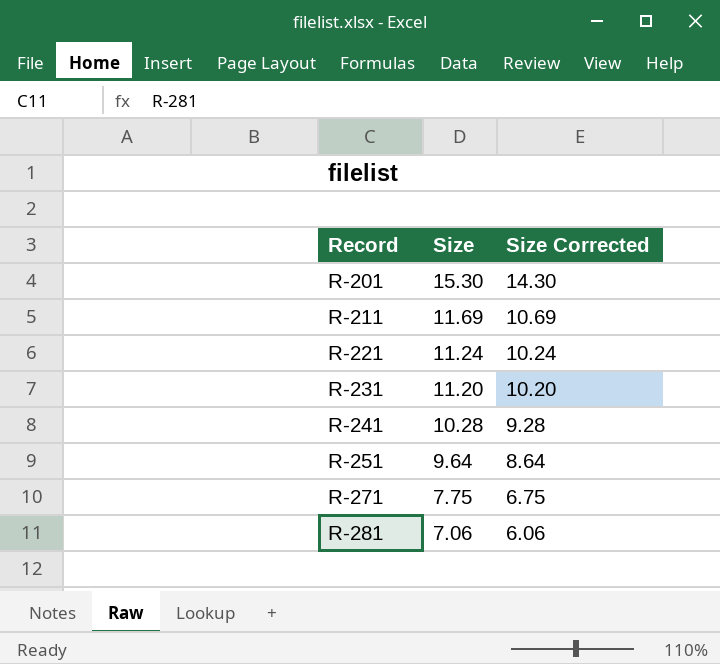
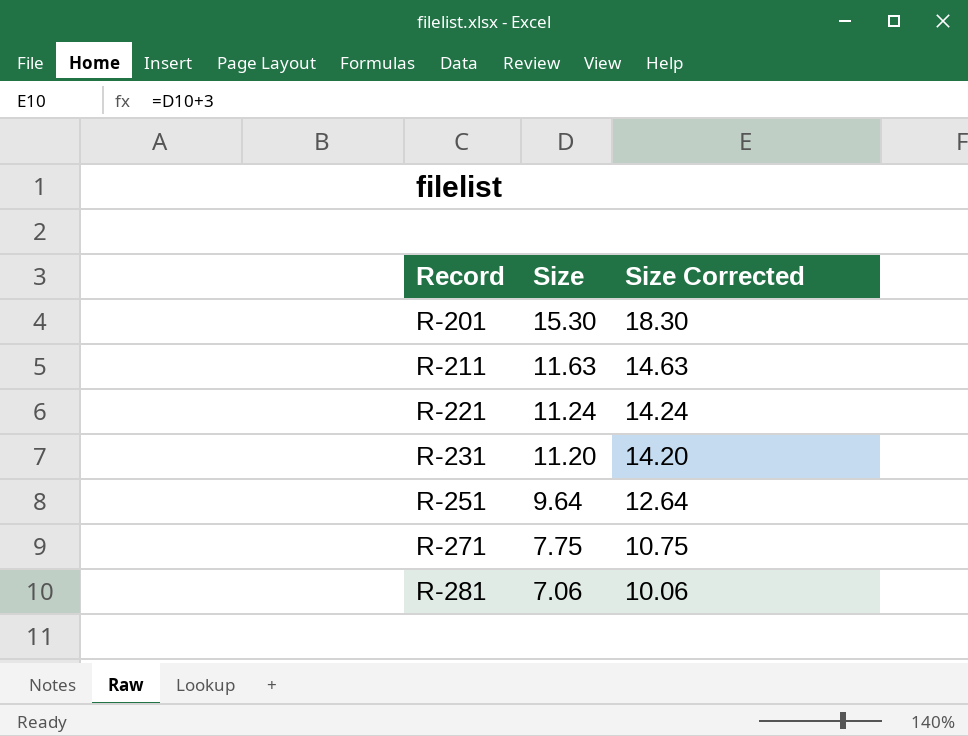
column Size Corrected | formula: [Size] - 1 -> [Size] + 3
row R-241: 10.28 | 9.28 -> none
R-211 | Size: 11.69 -> 11.63

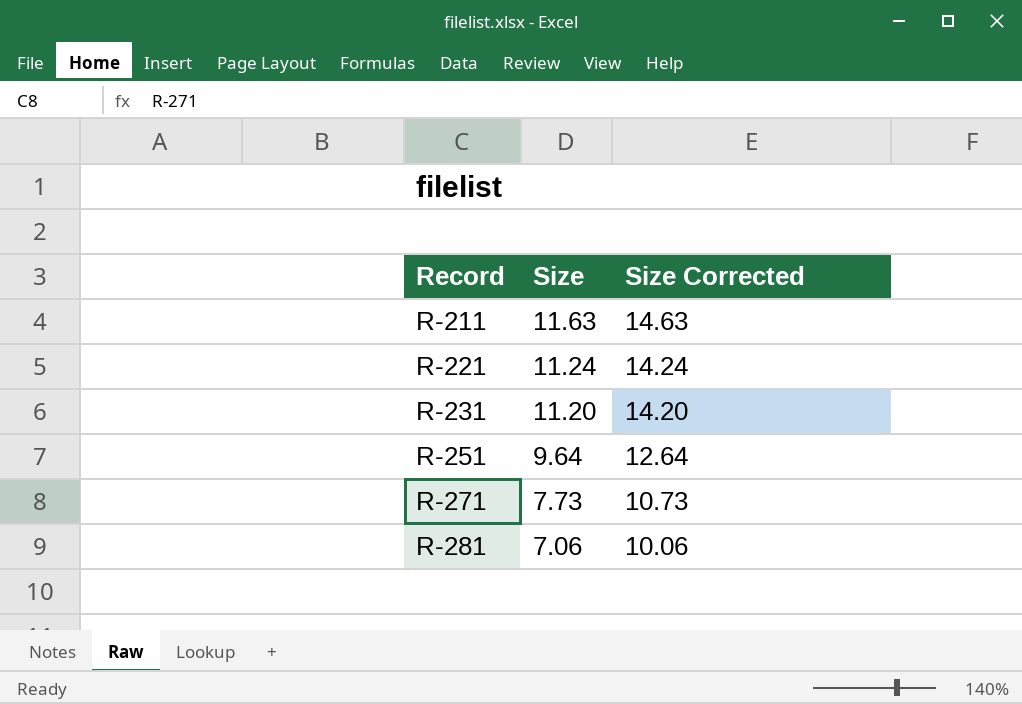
row R-201: 15.30 | 18.30 -> none
R-271 | Size: 7.75 -> 7.73
R-271 | Size Corrected: 10.75 -> 10.73

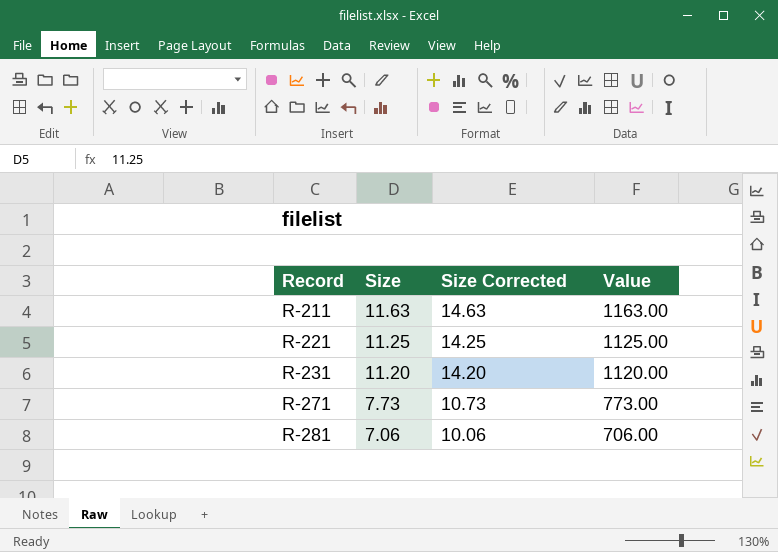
column Value | formula: none -> [Size] * 100
row R-251: 9.64 | 12.64 -> none
R-221 | Size: 11.24 -> 11.25
R-221 | Size Corrected: 14.24 -> 14.25

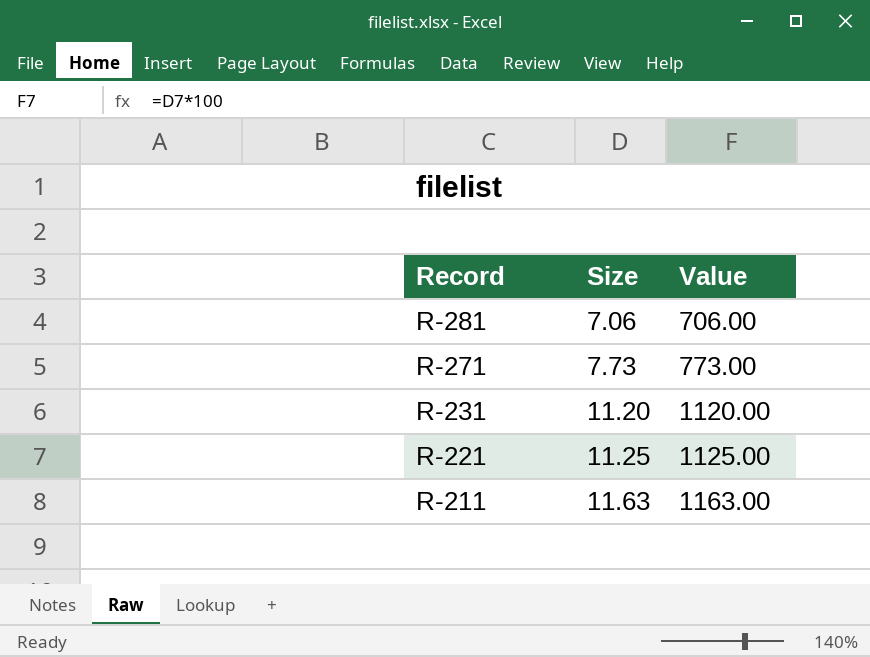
row order: Record ascending -> Record descending
column Size Corrected | formula: [Size] + 3 -> none

